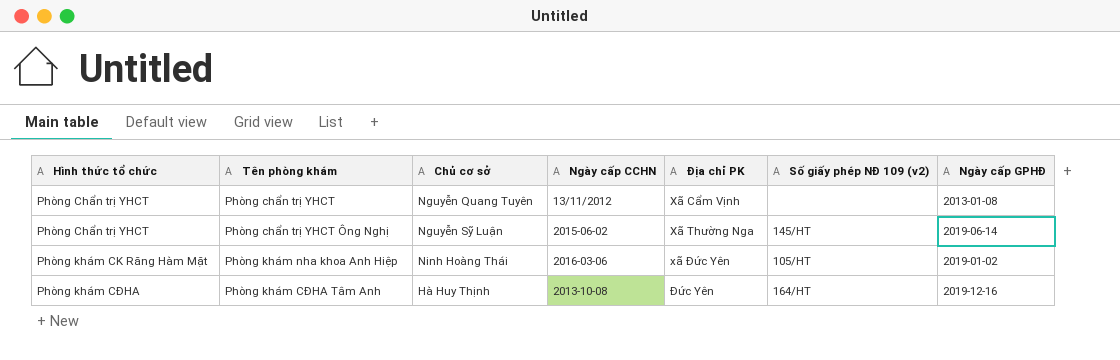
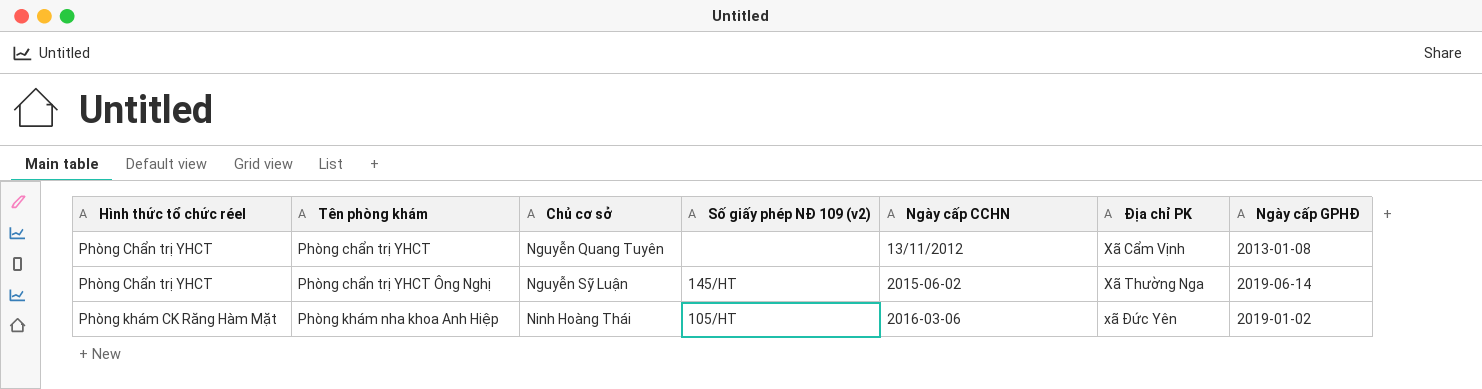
column name: Hình thức tổ chức -> Hình thức tổ chức réel
column Số giấy phép NĐ 109 (v2) | position: 6 -> 4
row Phòng khám CĐHA Tâm Anh: Phòng khám CĐHA | Hà Huy Thịnh | 2013-10-08 | Đức Yên | 164/HT | 2019-12-16 -> none

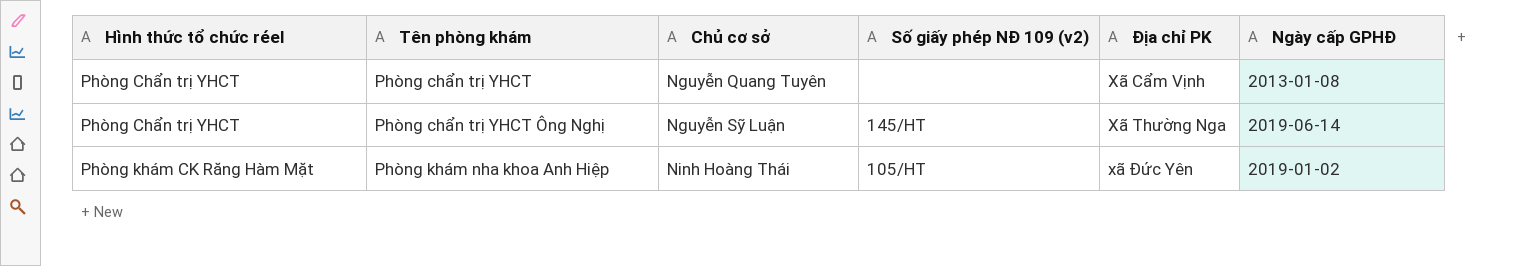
column Ngày cấp CCHN | position: 5 -> none

